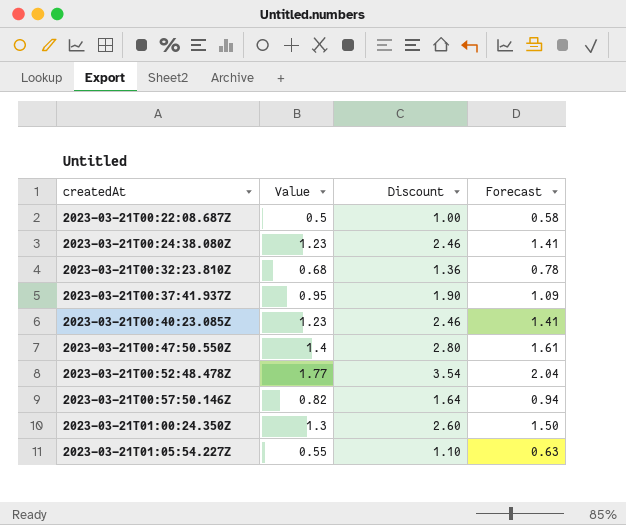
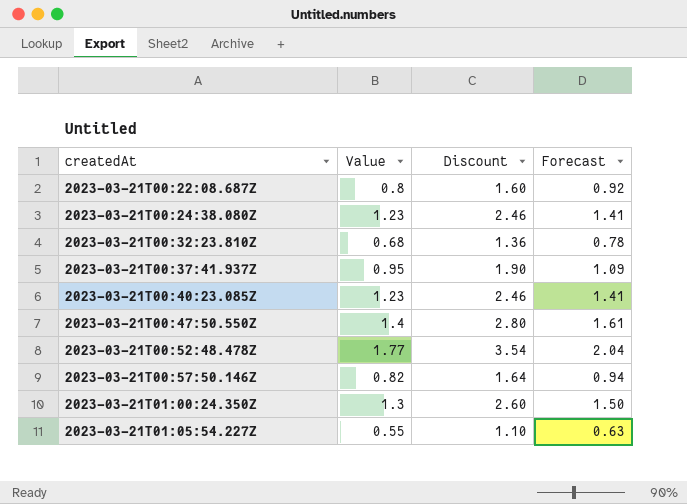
2023-03-21T00:22:08.687Z | Value: 0.5 -> 0.8
2023-03-21T00:22:08.687Z | Discount: 1.00 -> 1.60
2023-03-21T00:22:08.687Z | Forecast: 0.58 -> 0.92

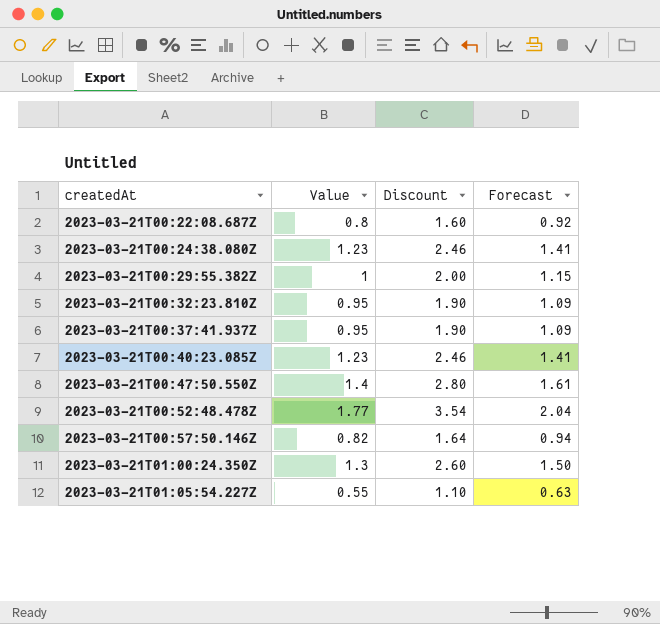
row 2023-03-21T00:29:55.382Z: none -> 1 | 2.00 | 1.15
2023-03-21T00:32:23.810Z | Value: 0.68 -> 0.95
2023-03-21T00:32:23.810Z | Discount: 1.36 -> 1.90
2023-03-21T00:32:23.810Z | Forecast: 0.78 -> 1.09

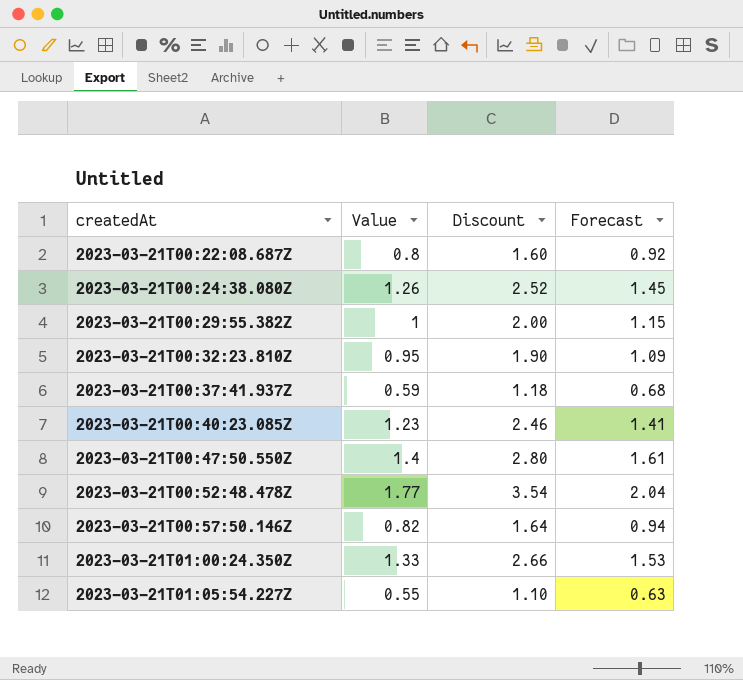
2023-03-21T00:24:38.080Z | Value: 1.23 -> 1.26
2023-03-21T00:24:38.080Z | Discount: 2.46 -> 2.52
2023-03-21T00:24:38.080Z | Forecast: 1.41 -> 1.45
2023-03-21T00:37:41.937Z | Value: 0.95 -> 0.59
2023-03-21T00:37:41.937Z | Discount: 1.90 -> 1.18
2023-03-21T00:37:41.937Z | Forecast: 1.09 -> 0.68
2023-03-21T01:00:24.350Z | Value: 1.3 -> 1.33
2023-03-21T01:00:24.350Z | Discount: 2.60 -> 2.66
2023-03-21T01:00:24.350Z | Forecast: 1.50 -> 1.53

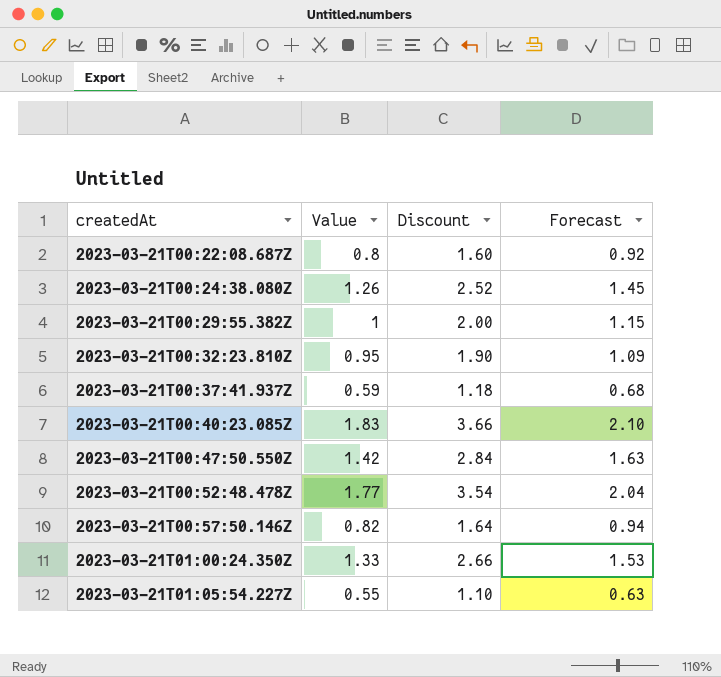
2023-03-21T00:40:23.085Z | Value: 1.23 -> 1.83
2023-03-21T00:40:23.085Z | Discount: 2.46 -> 3.66
2023-03-21T00:40:23.085Z | Forecast: 1.41 -> 2.10
2023-03-21T00:47:50.550Z | Value: 1.4 -> 1.42
2023-03-21T00:47:50.550Z | Discount: 2.80 -> 2.84
2023-03-21T00:47:50.550Z | Forecast: 1.61 -> 1.63

